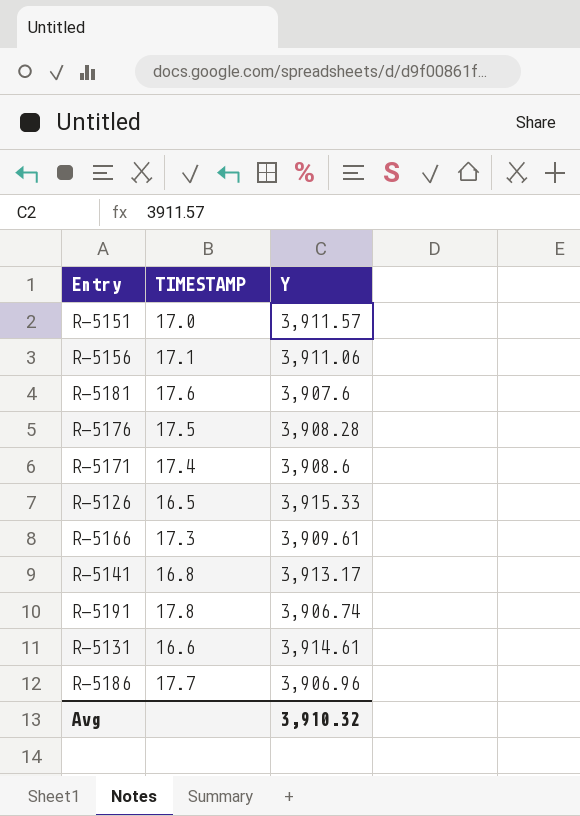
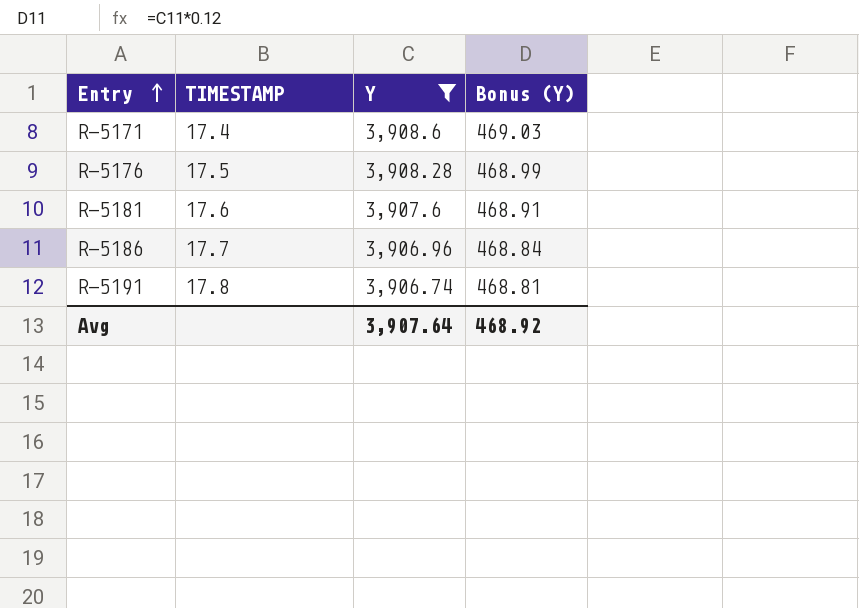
filter: none -> Y <= 3,908.6
row order: none -> Entry ascending
column Bonus (Y) | formula: none -> [Y] * 0.12
Avg | Y: 3,910.32 -> 3,907.64

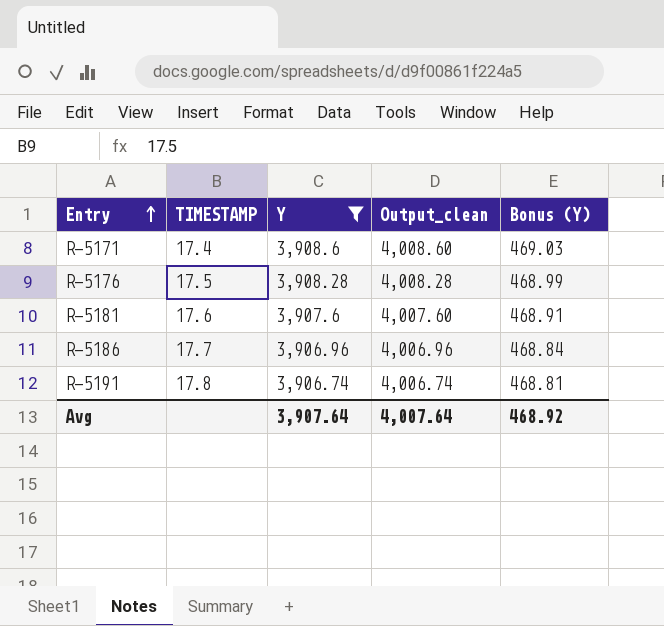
column Output_clean | formula: none -> [Y] + 100

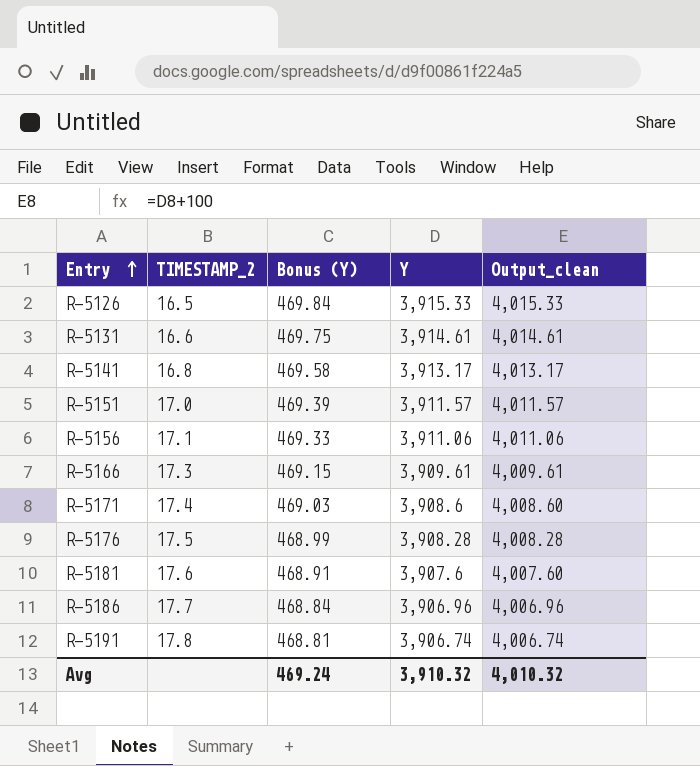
filter: Y <= 3,908.6 -> none
column name: TIMESTAMP -> TIMESTAMP_2
column Bonus (Y) | position: 5 -> 3
Avg | Bonus (Y): 468.92 -> 469.24
Avg | Y: 3,907.64 -> 3,910.32
Avg | Output_clean: 4,007.64 -> 4,010.32

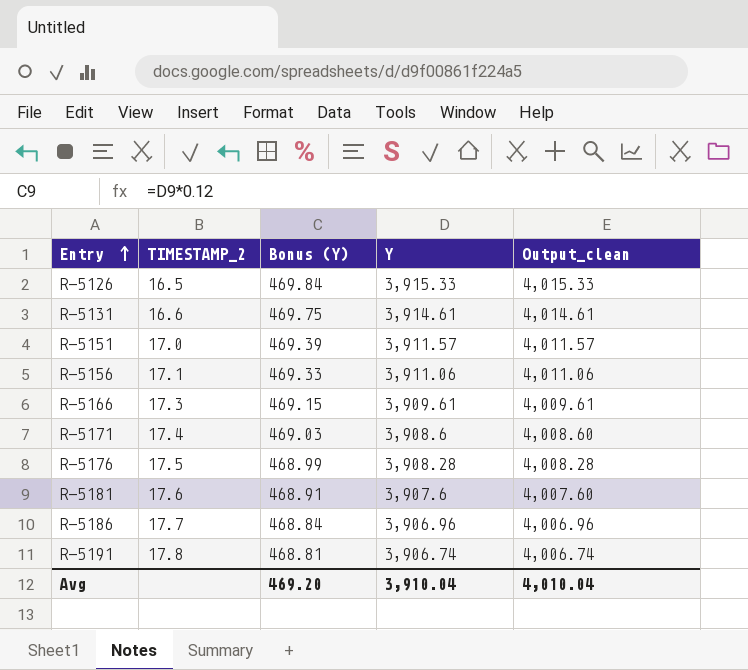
row R-5141: 16.8 | 469.58 | 3,913.17 | 4,013.17 -> none
Avg | Bonus (Y): 469.24 -> 469.20
Avg | Y: 3,910.32 -> 3,910.04
Avg | Output_clean: 4,010.32 -> 4,010.04

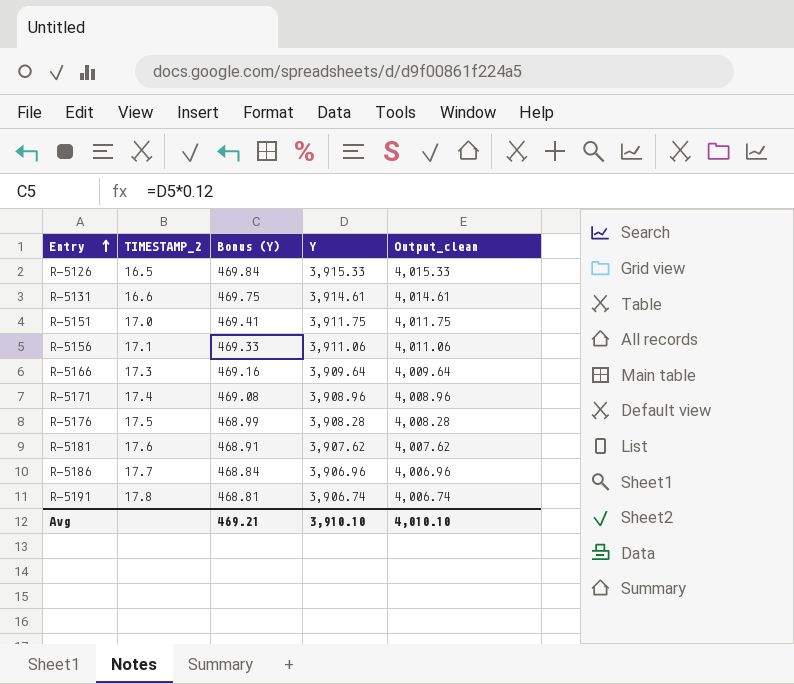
R-5151 | Bonus (Y): 469.39 -> 469.41
R-5151 | Y: 3,911.57 -> 3,911.75
R-5151 | Output_clean: 4,011.57 -> 4,011.75
R-5166 | Bonus (Y): 469.15 -> 469.16
R-5166 | Y: 3,909.61 -> 3,909.64
R-5166 | Output_clean: 4,009.61 -> 4,009.64
R-5171 | Bonus (Y): 469.03 -> 469.08
R-5171 | Y: 3,908.6 -> 3,908.96
R-5171 | Output_clean: 4,008.60 -> 4,008.96
R-5181 | Y: 3,907.6 -> 3,907.62
R-5181 | Output_clean: 4,007.60 -> 4,007.62
Avg | Bonus (Y): 469.20 -> 469.21
Avg | Y: 3,910.04 -> 3,910.10
Avg | Output_clean: 4,010.04 -> 4,010.10

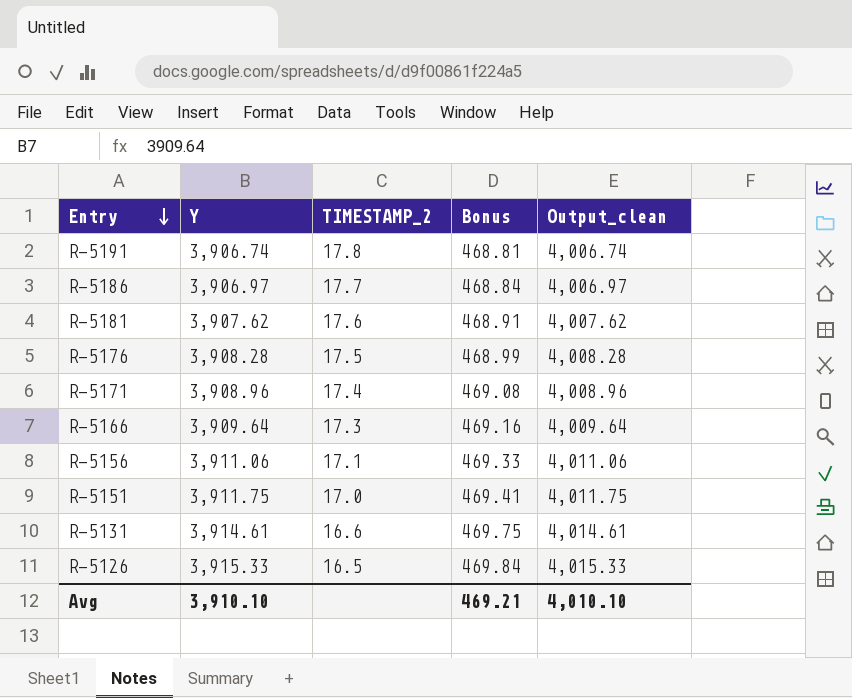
row order: Entry ascending -> Entry descending
column Y | position: 4 -> 2
column name: Bonus (Y) -> Bonus
R-5186 | Y: 3,906.96 -> 3,906.97
R-5186 | Output_clean: 4,006.96 -> 4,006.97

